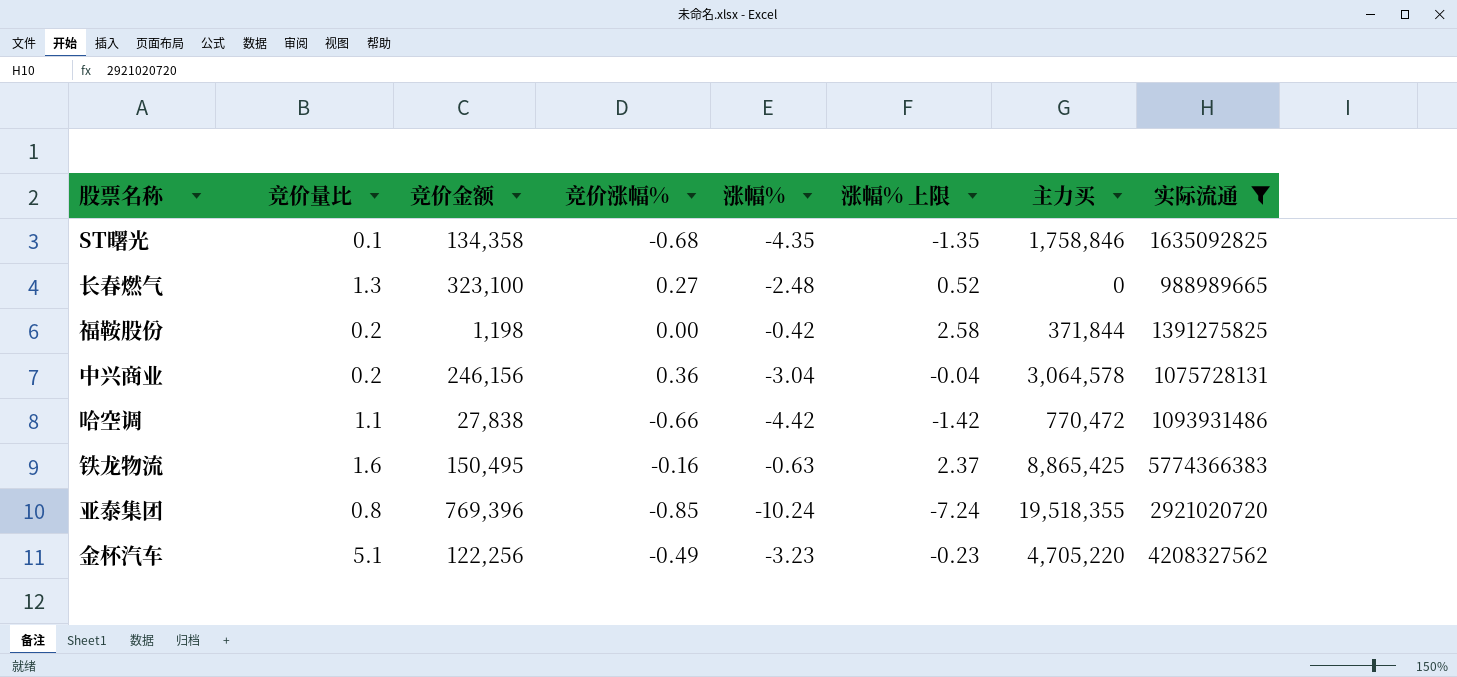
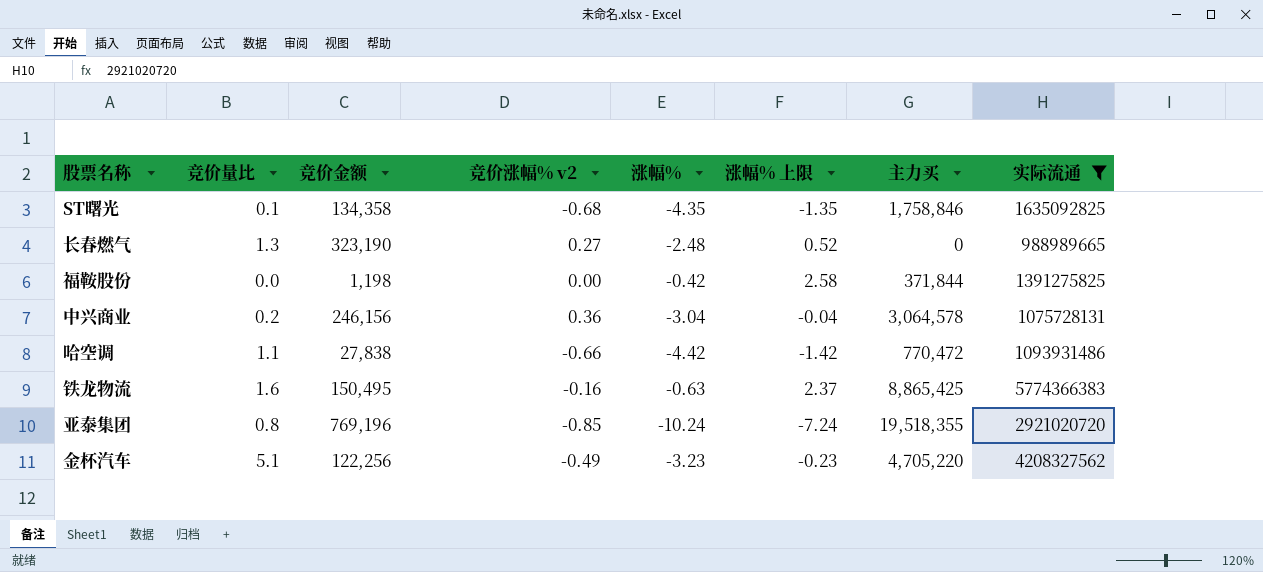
column name: 竞价涨幅% -> 竞价涨幅% v2
长春燃气 | 竞价金额: 323,100 -> 323,190
福鞍股份 | 竞价量比: 0.2 -> 0.0
亚泰集团 | 竞价金额: 769,396 -> 769,196

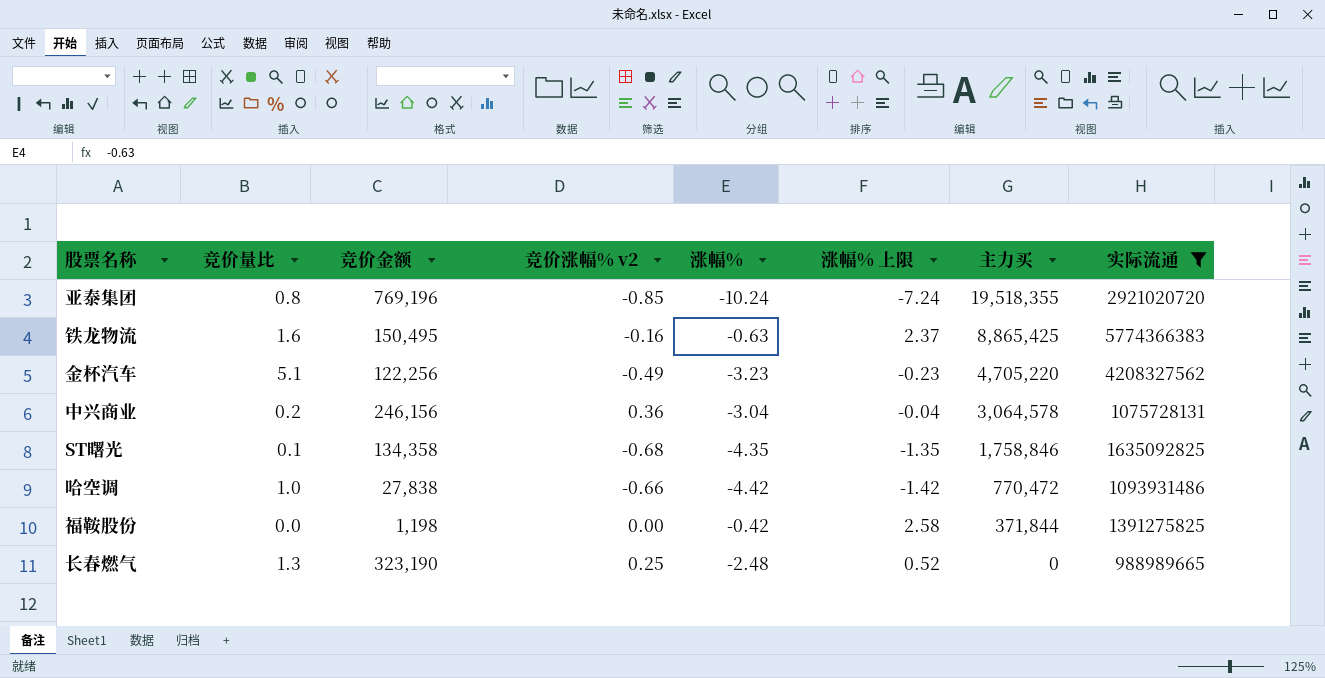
row order: none -> 主力买 descending
哈空调 | 竞价量比: 1.1 -> 1.0
长春燃气 | 竞价涨幅% v2: 0.27 -> 0.25

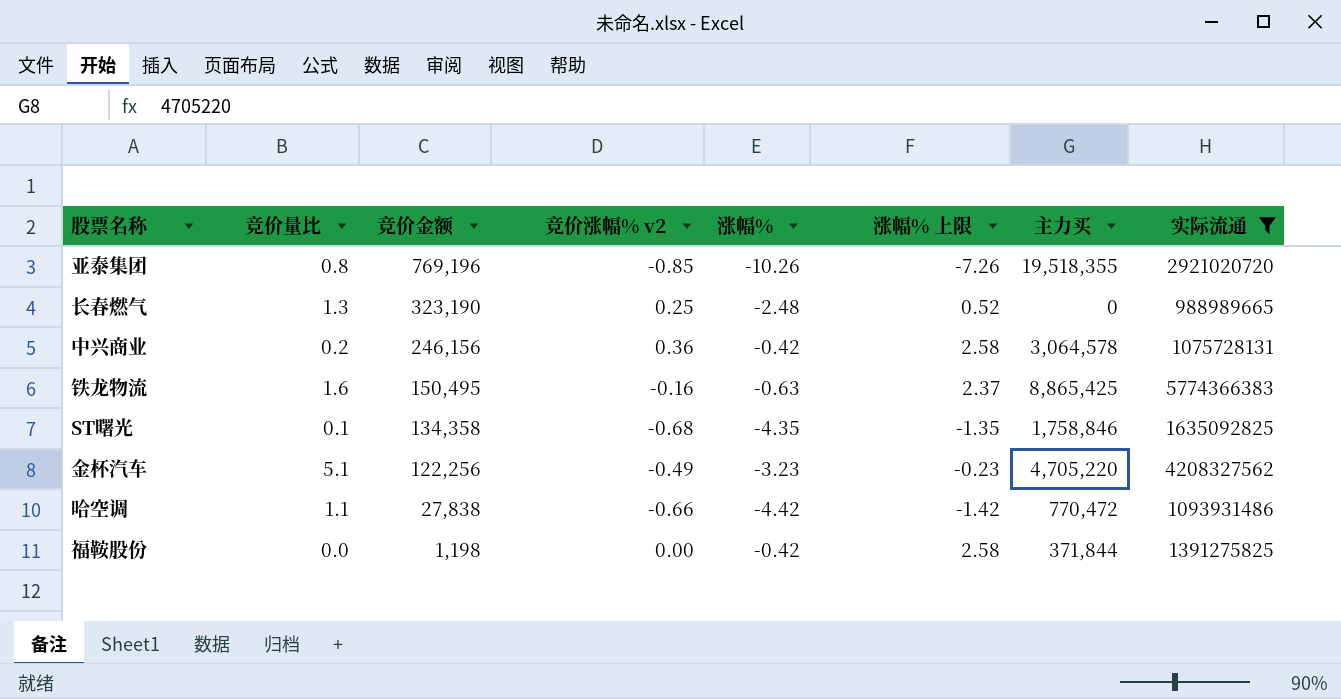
row order: 主力买 descending -> 竞价金额 descending
亚泰集团 | 涨幅%: -10.24 -> -10.26
亚泰集团 | 涨幅% 上限: -7.24 -> -7.26
中兴商业 | 涨幅%: -3.04 -> -0.42
中兴商业 | 涨幅% 上限: -0.04 -> 2.58
哈空调 | 竞价量比: 1.0 -> 1.1

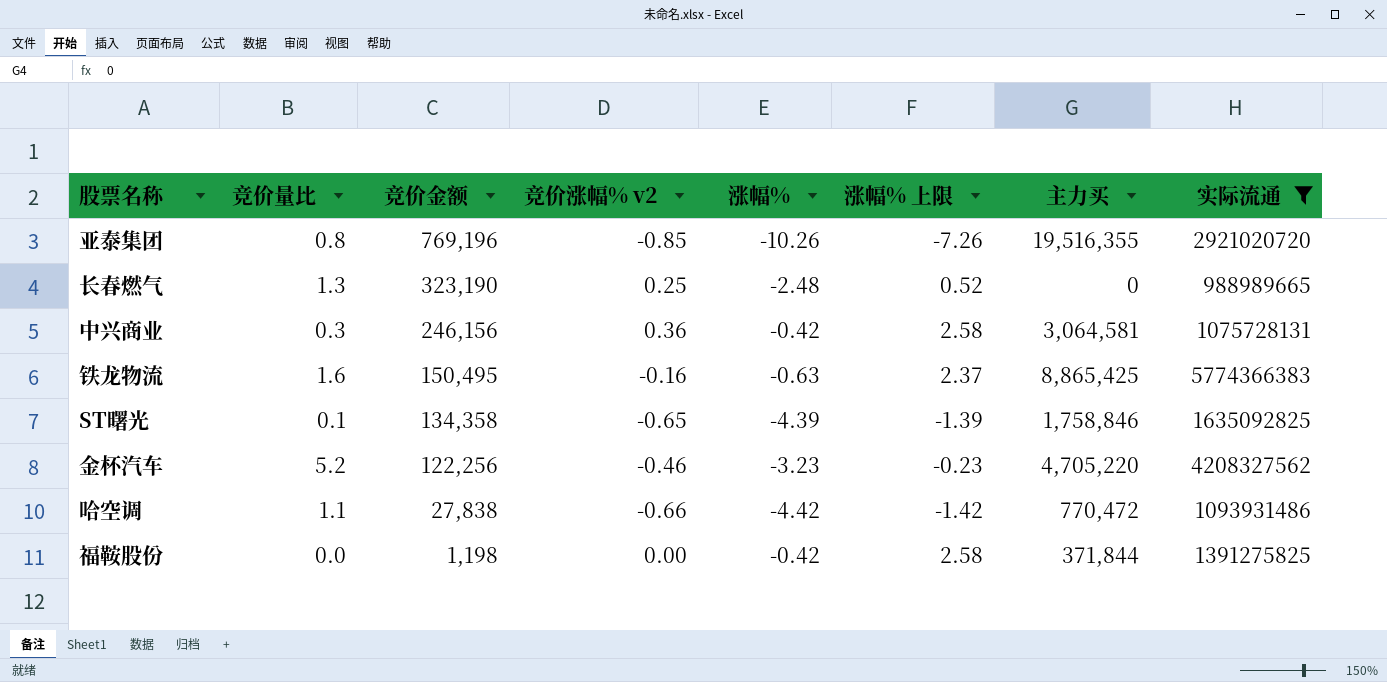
亚泰集团 | 主力买: 19,518,355 -> 19,516,355
中兴商业 | 竞价量比: 0.2 -> 0.3
中兴商业 | 主力买: 3,064,578 -> 3,064,581
ST曙光 | 竞价涨幅% v2: -0.68 -> -0.65
ST曙光 | 涨幅%: -4.35 -> -4.39
ST曙光 | 涨幅% 上限: -1.35 -> -1.39
金杯汽车 | 竞价量比: 5.1 -> 5.2
金杯汽车 | 竞价涨幅% v2: -0.49 -> -0.46

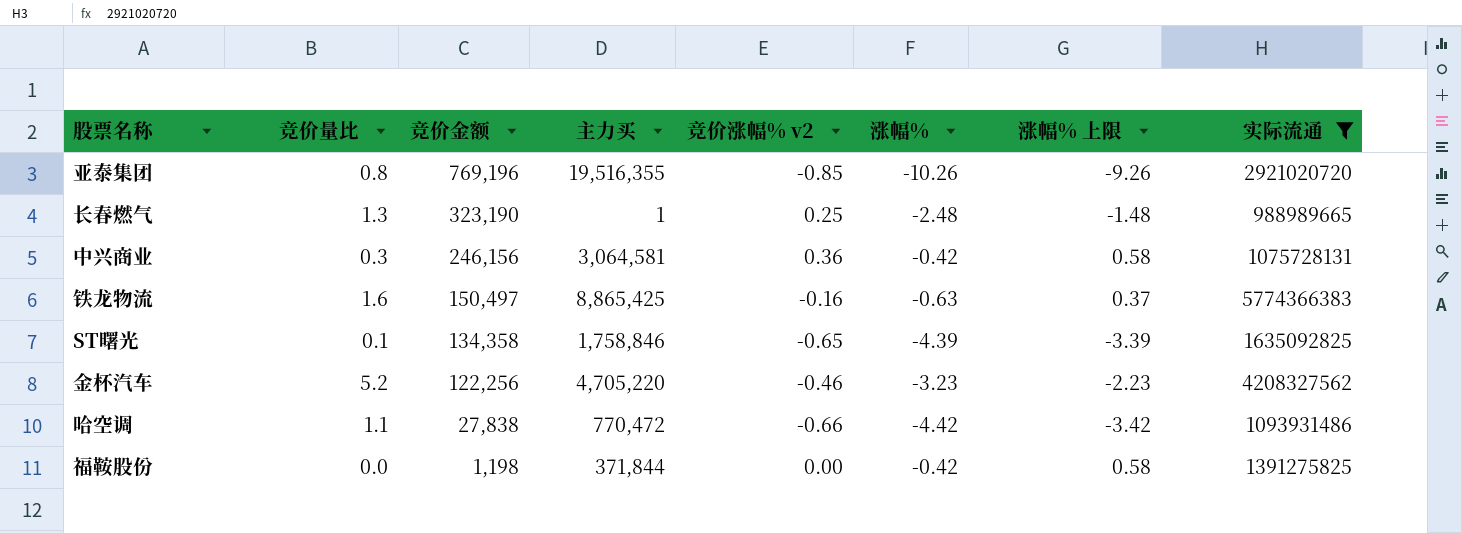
column 主力买 | position: 7 -> 4
column 涨幅% 上限 | formula: [涨幅%] + 3 -> [涨幅%] + 1
长春燃气 | 主力买: 0 -> 1
铁龙物流 | 竞价金额: 150,495 -> 150,497

